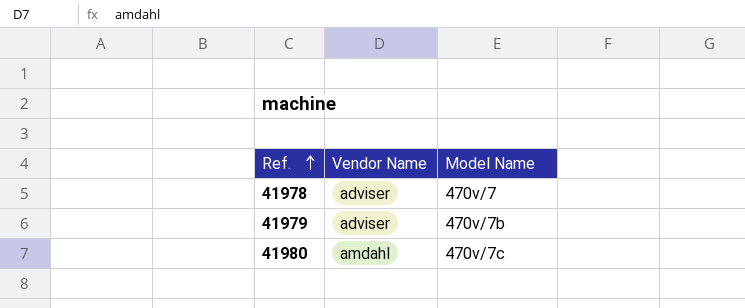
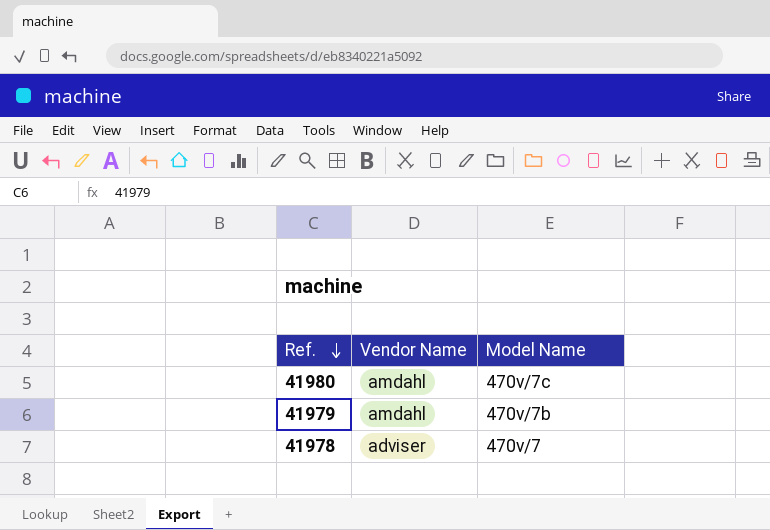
row order: Ref. ascending -> Ref. descending
41979 | Vendor Name: adviser -> amdahl

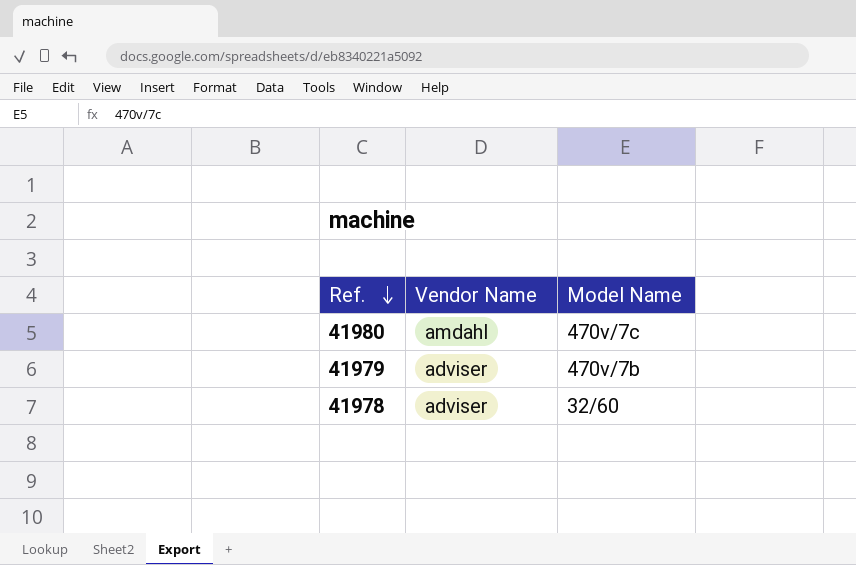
41979 | Vendor Name: amdahl -> adviser
41978 | Model Name: 470v/7 -> 32/60

